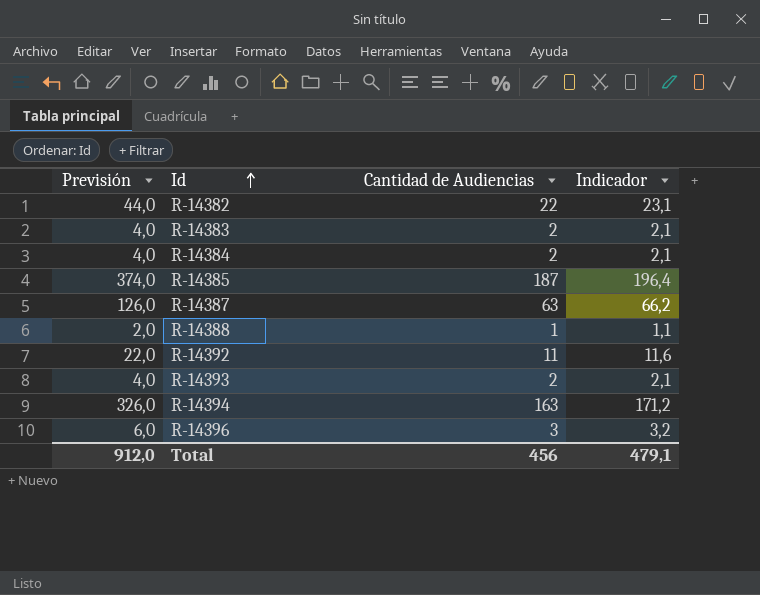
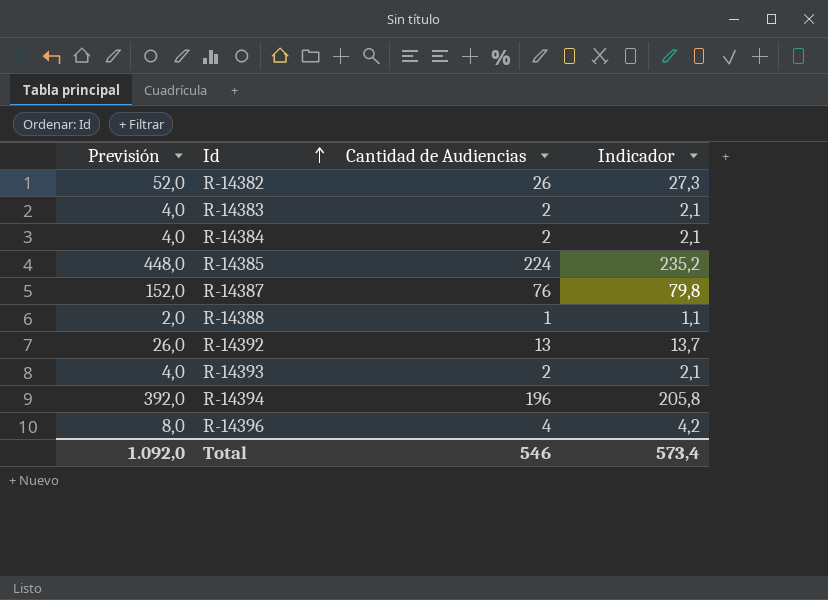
R-14382 | Previsión: 44,0 -> 52,0
R-14382 | Cantidad de Audiencias: 22 -> 26
R-14382 | Indicador: 23,1 -> 27,3
R-14385 | Previsión: 374,0 -> 448,0
R-14385 | Cantidad de Audiencias: 187 -> 224
R-14385 | Indicador: 196,4 -> 235,2
R-14387 | Previsión: 126,0 -> 152,0
R-14387 | Cantidad de Audiencias: 63 -> 76
R-14387 | Indicador: 66,2 -> 79,8
R-14392 | Previsión: 22,0 -> 26,0
R-14392 | Cantidad de Audiencias: 11 -> 13
R-14392 | Indicador: 11,6 -> 13,7
R-14394 | Previsión: 326,0 -> 392,0
R-14394 | Cantidad de Audiencias: 163 -> 196
R-14394 | Indicador: 171,2 -> 205,8
R-14396 | Previsión: 6,0 -> 8,0
R-14396 | Cantidad de Audiencias: 3 -> 4
R-14396 | Indicador: 3,2 -> 4,2
Total | Previsión: 912,0 -> 1.092,0
Total | Cantidad de Audiencias: 456 -> 546
Total | Indicador: 479,1 -> 573,4

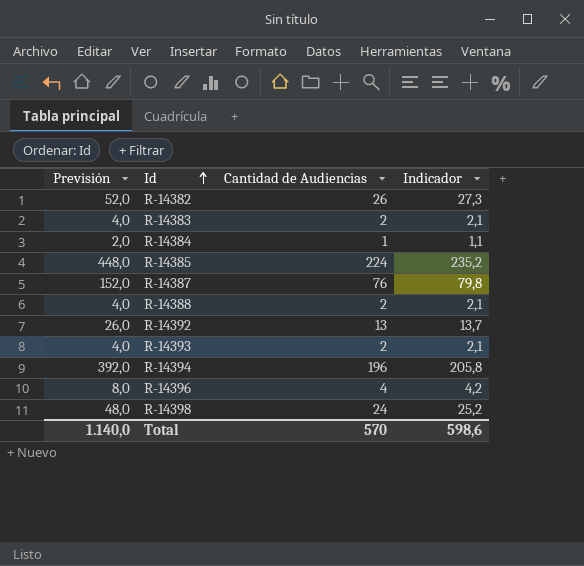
R-14384 | Previsión: 4,0 -> 2,0
R-14384 | Cantidad de Audiencias: 2 -> 1
R-14384 | Indicador: 2,1 -> 1,1
R-14388 | Previsión: 2,0 -> 4,0
R-14388 | Cantidad de Audiencias: 1 -> 2
R-14388 | Indicador: 1,1 -> 2,1
row R-14398: none -> 48,0 | 24 | 25,2
Total | Previsión: 1.092,0 -> 1.140,0
Total | Cantidad de Audiencias: 546 -> 570
Total | Indicador: 573,4 -> 598,6

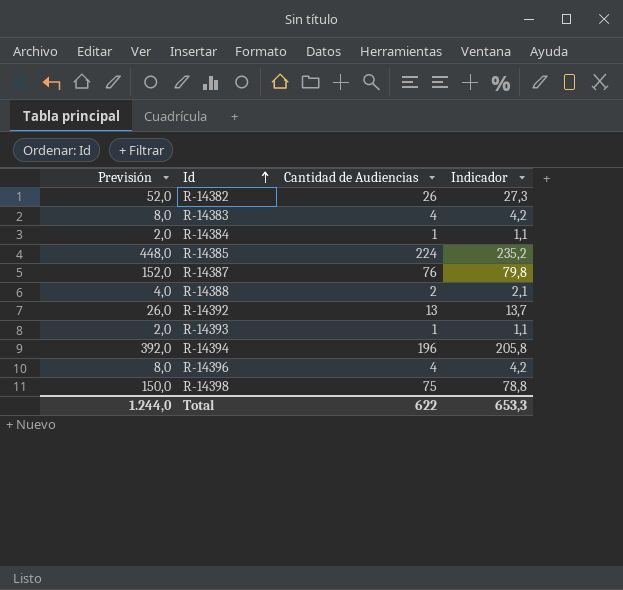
R-14383 | Previsión: 4,0 -> 8,0
R-14383 | Cantidad de Audiencias: 2 -> 4
R-14383 | Indicador: 2,1 -> 4,2
R-14393 | Previsión: 4,0 -> 2,0
R-14393 | Cantidad de Audiencias: 2 -> 1
R-14393 | Indicador: 2,1 -> 1,1
R-14398 | Previsión: 48,0 -> 150,0
R-14398 | Cantidad de Audiencias: 24 -> 75
R-14398 | Indicador: 25,2 -> 78,8
Total | Previsión: 1.140,0 -> 1.244,0
Total | Cantidad de Audiencias: 570 -> 622
Total | Indicador: 598,6 -> 653,3

